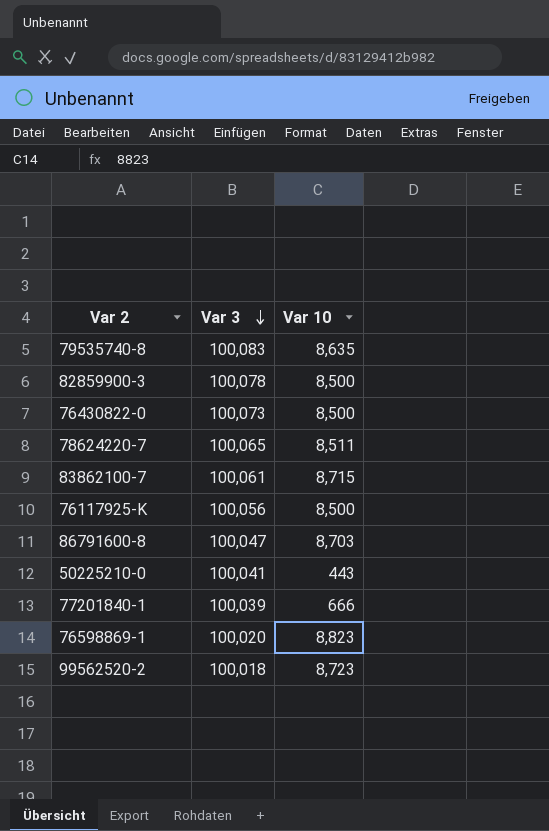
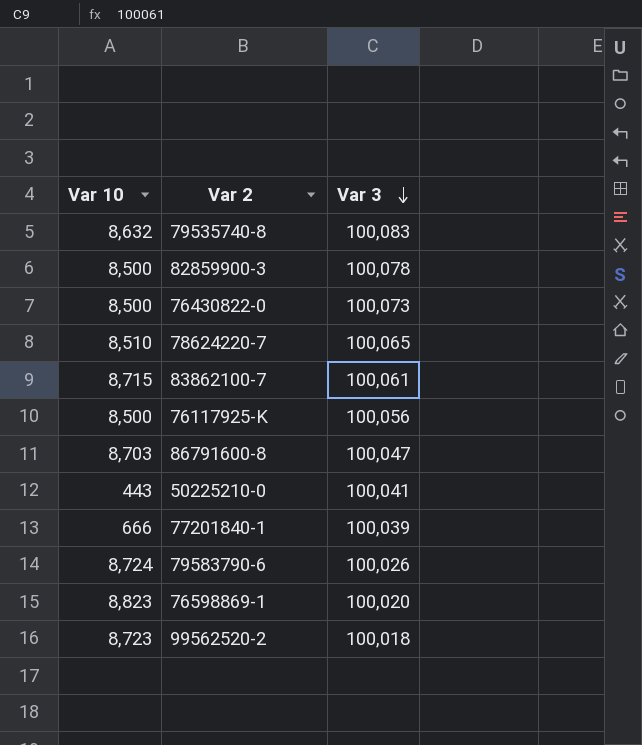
column Var 10 | position: 3 -> 1
79535740-8 | Var 10: 8,635 -> 8,632
78624220-7 | Var 10: 8,511 -> 8,510
row 79583790-6: none -> 8,724 | 100,026

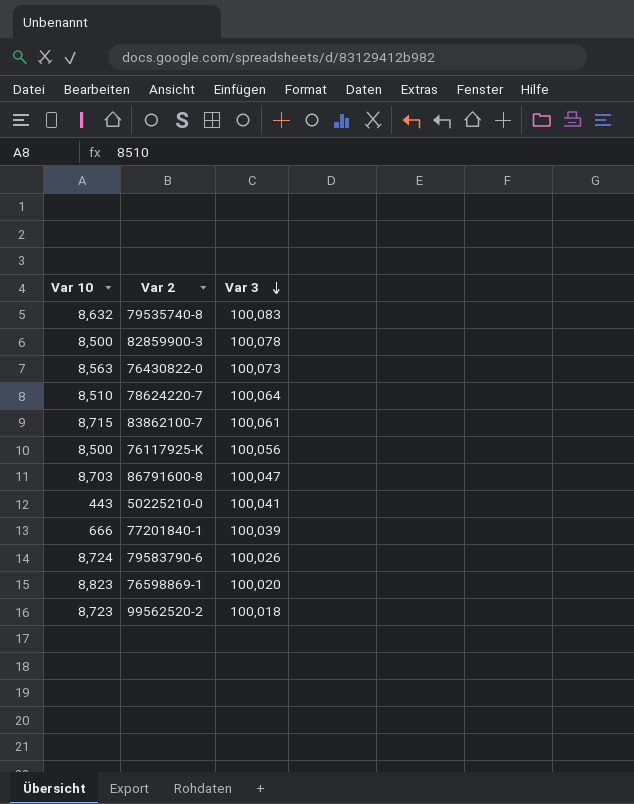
76430822-0 | Var 10: 8,500 -> 8,563
78624220-7 | Var 3: 100,065 -> 100,064

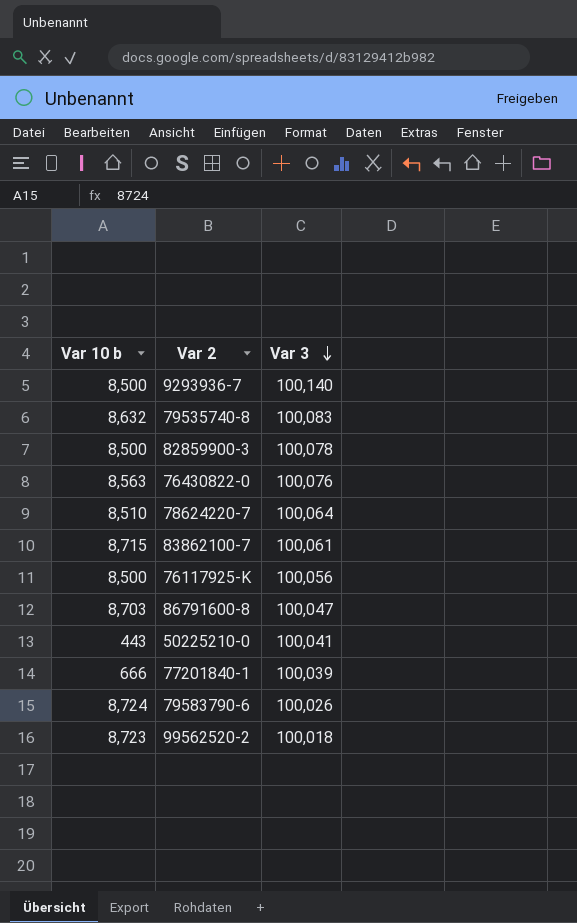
column name: Var 10 -> Var 10 b
row 76598869-1: 8,823 | 100,020 -> none
row 9293936-7: none -> 8,500 | 100,140
76430822-0 | Var 3: 100,073 -> 100,076

